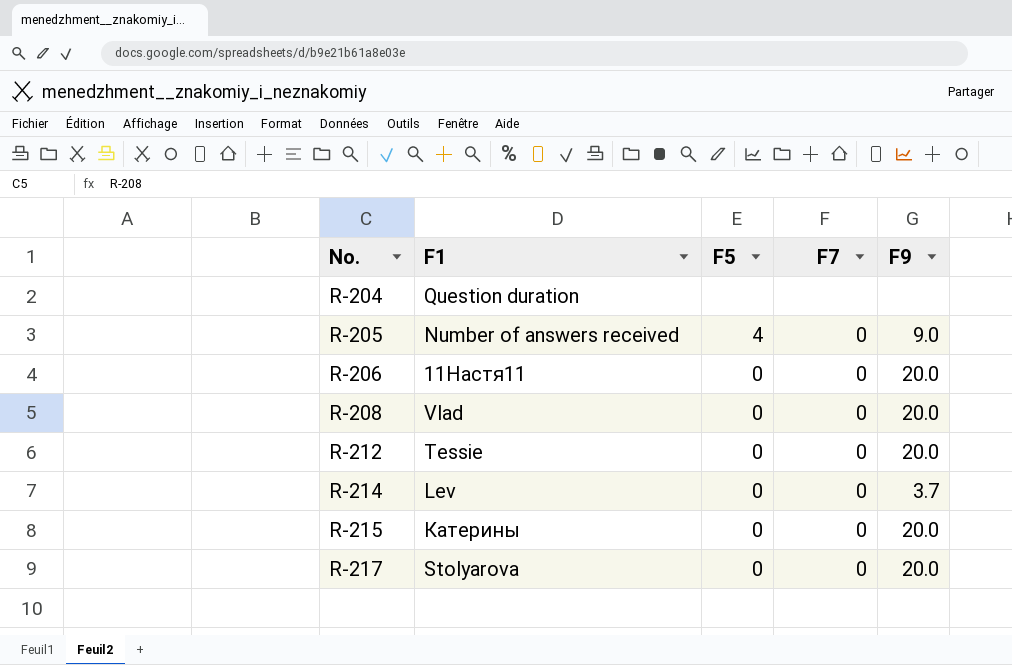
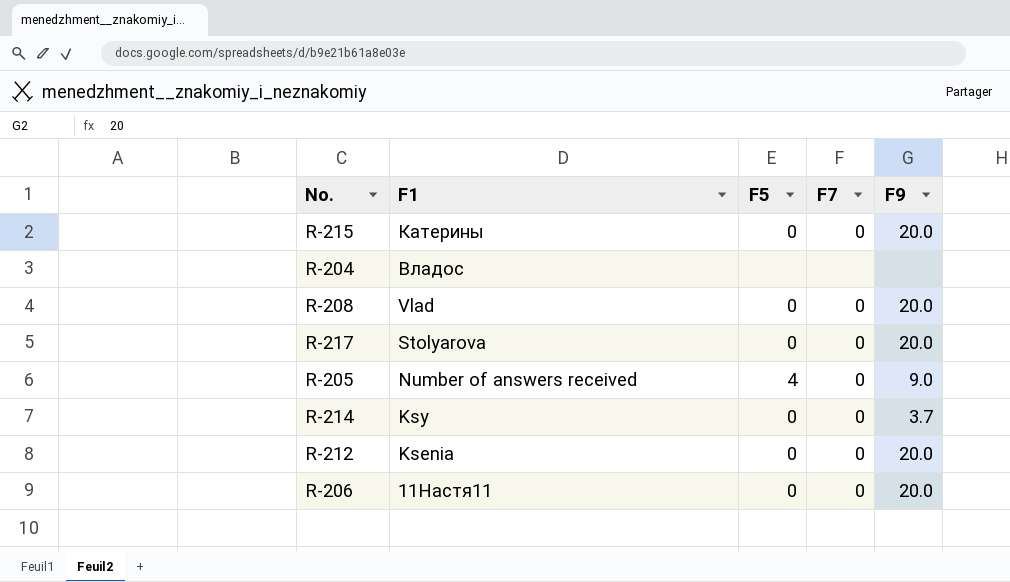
row order: No. ascending -> F1 descending
R-204 | F1: Question duration -> Владос
R-214 | F1: Lev -> Ksy
R-212 | F1: Tessie -> Ksenia

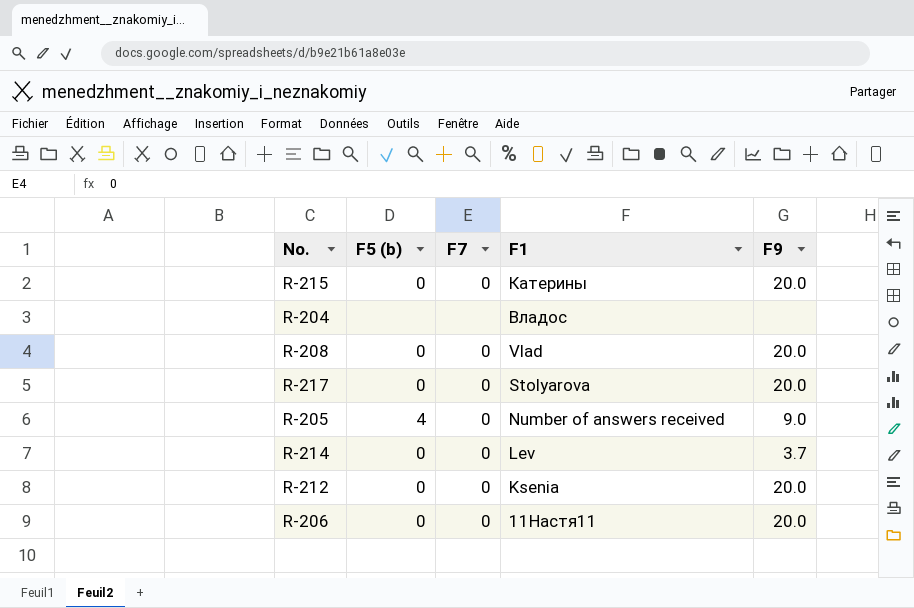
column name: F5 -> F5 (b)
column F1 | position: 2 -> 4
R-214 | F1: Ksy -> Lev

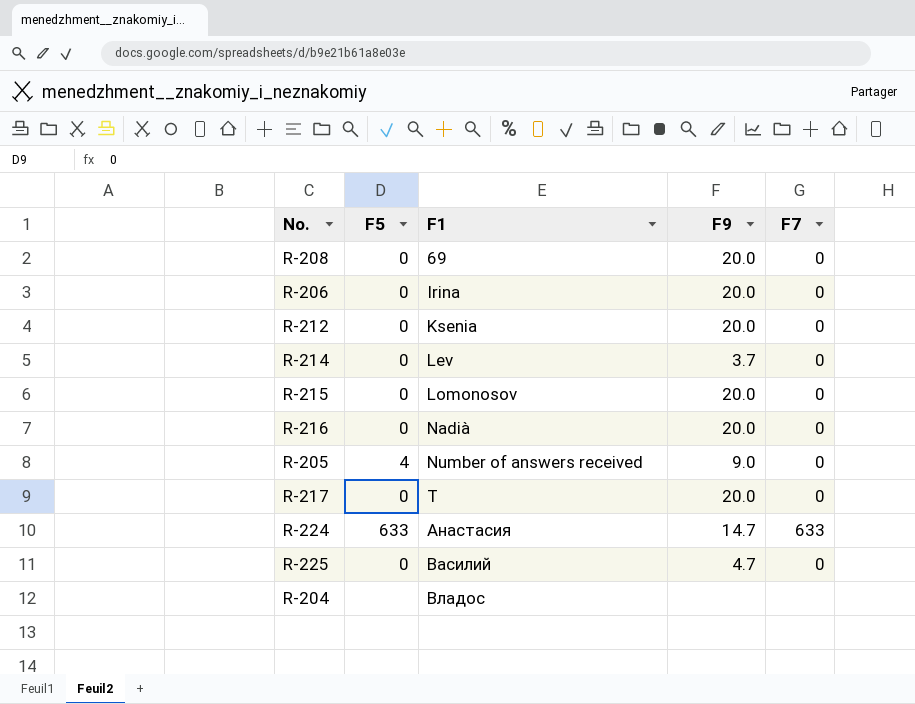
row order: F1 descending -> F1 ascending
column name: F5 (b) -> F5
column F7 | position: 3 -> 5
R-208 | F1: Vlad -> 69
R-206 | F1: 11Настя11 -> Irina
R-215 | F1: Катерины -> Lomonosov
row R-216: none -> 0 | Nadià | 20.0 | 0
R-217 | F1: Stolyarova -> T
row R-224: none -> 633 | Анастасия | 14.7 | 633
row R-225: none -> 0 | Василий | 4.7 | 0

